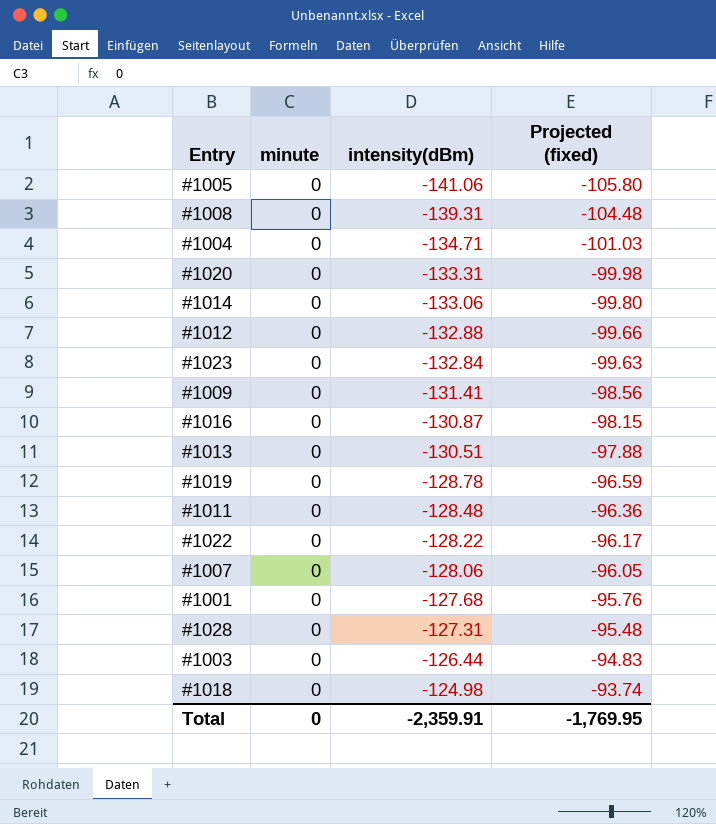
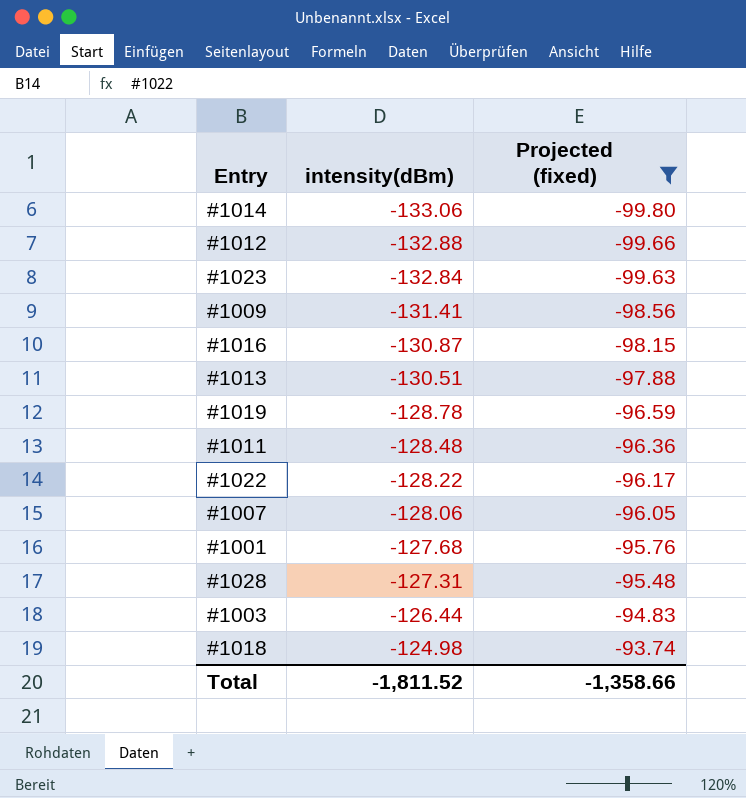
filter: none -> Projected (fixed) >= -99.80
column minute | position: 2 -> none
Total | intensity(dBm): -2,359.91 -> -1,811.52
Total | Projected (fixed): -1,769.95 -> -1,358.66

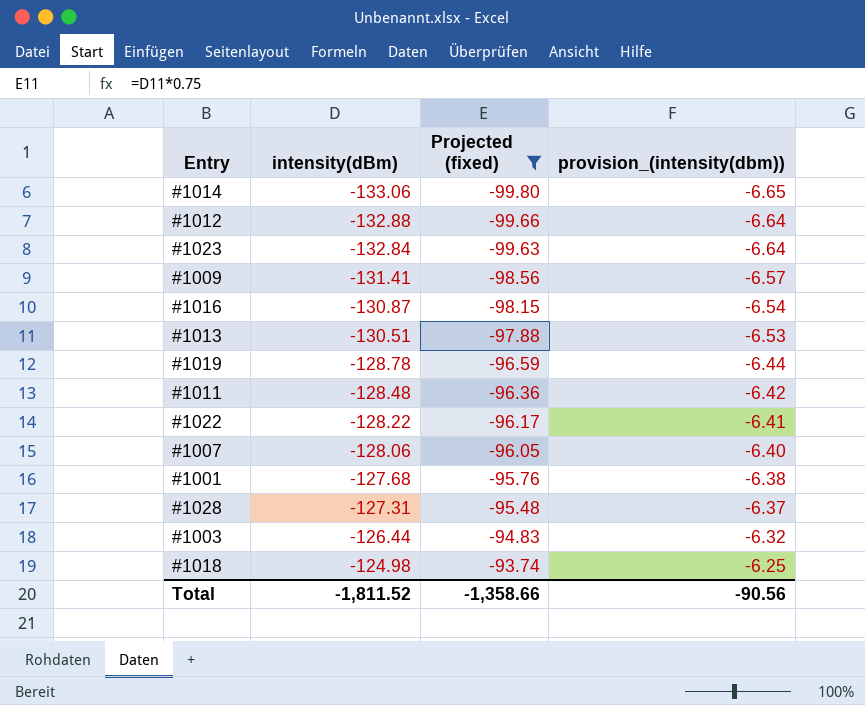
column provision_(intensity(dbm)) | formula: none -> [intensity(dBm)] * 0.05

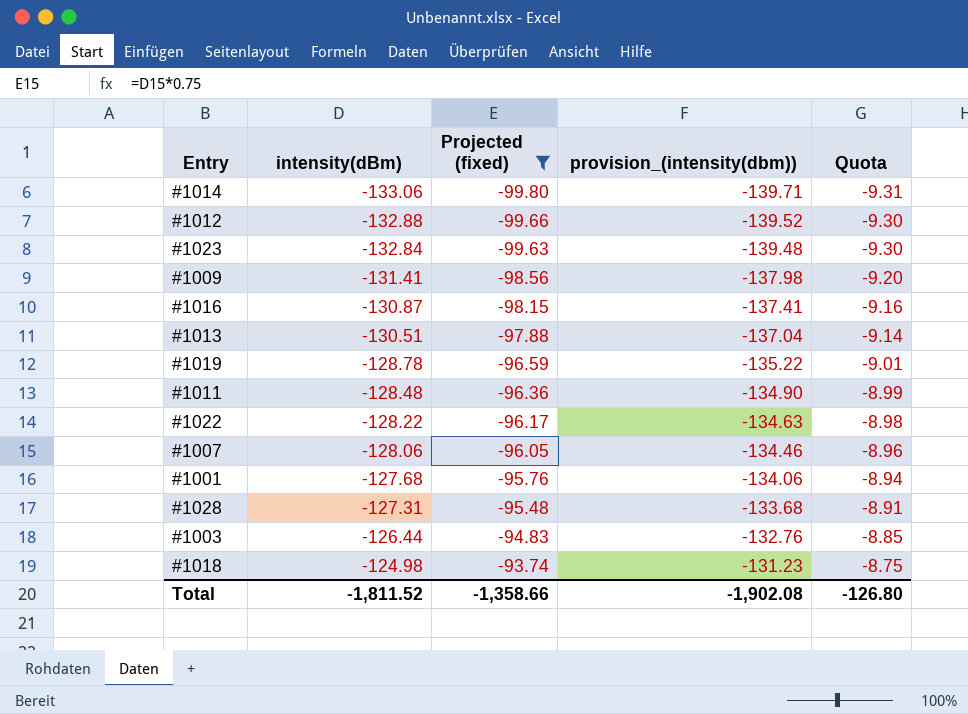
column provision_(intensity(dbm)) | formula: [intensity(dBm)] * 0.05 -> [intensity(dBm)] * 1.05
column Quota | formula: none -> [intensity(dBm)] * 0.07
Total | provision_(intensity(dbm)): -90.56 -> -1,902.08

